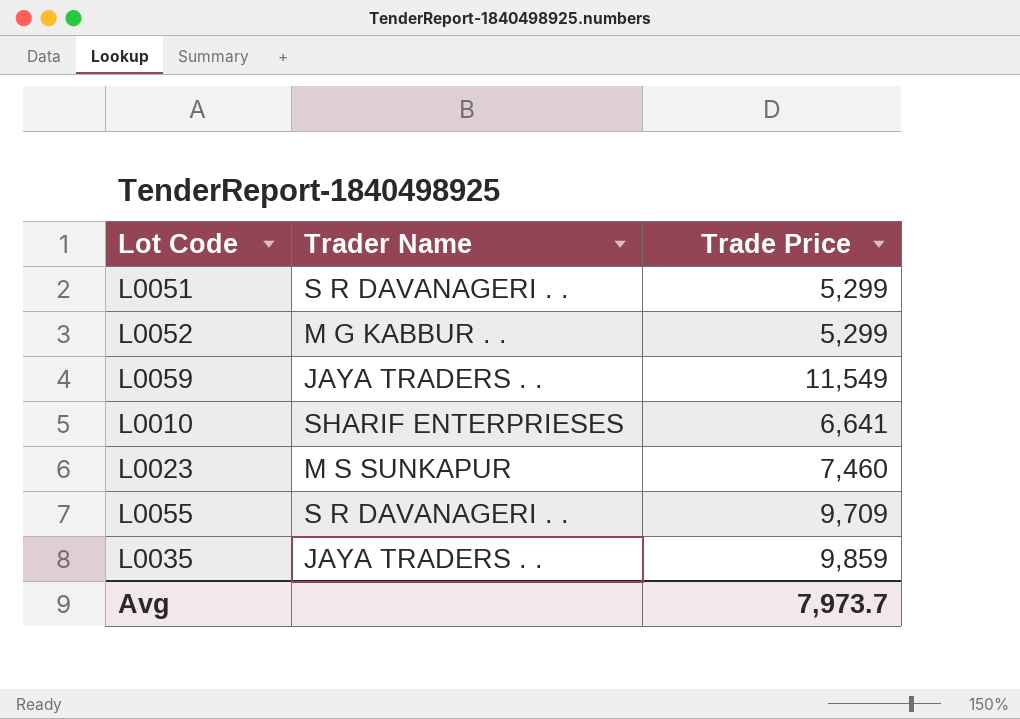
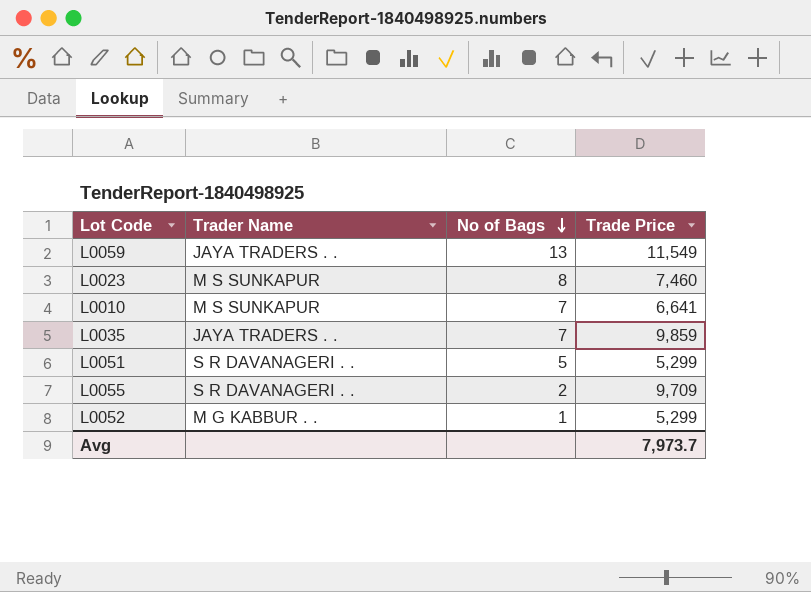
row order: none -> No of Bags descending
column No of Bags | position: none -> 3
L0010 | Trader Name: SHARIF ENTERPRIESES -> M S SUNKAPUR

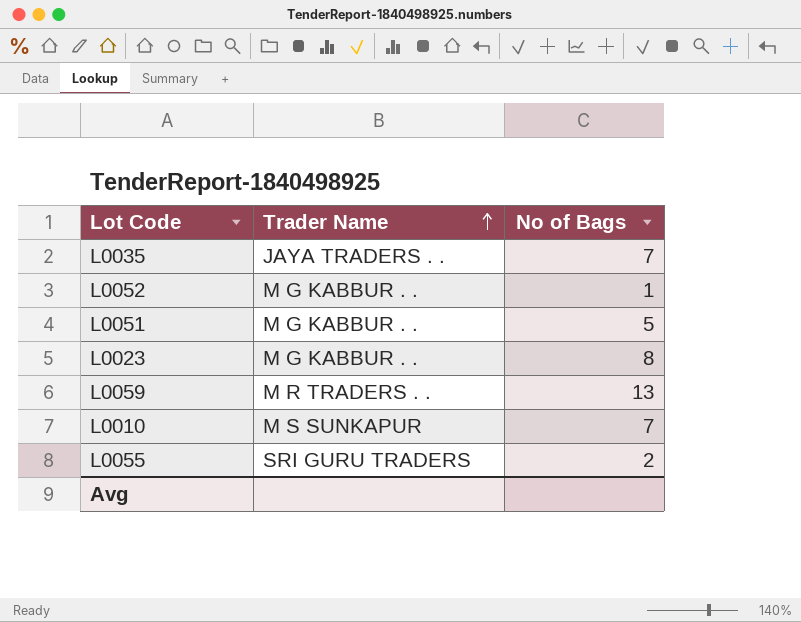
row order: No of Bags descending -> Trader Name ascending
column Trade Price | position: 4 -> none
L0051 | Trader Name: S R DAVANAGERI . . -> M G KABBUR . .
L0023 | Trader Name: M S SUNKAPUR -> M G KABBUR . .
L0059 | Trader Name: JAYA TRADERS . . -> M R TRADERS . .
L0055 | Trader Name: S R DAVANAGERI . . -> SRI GURU TRADERS

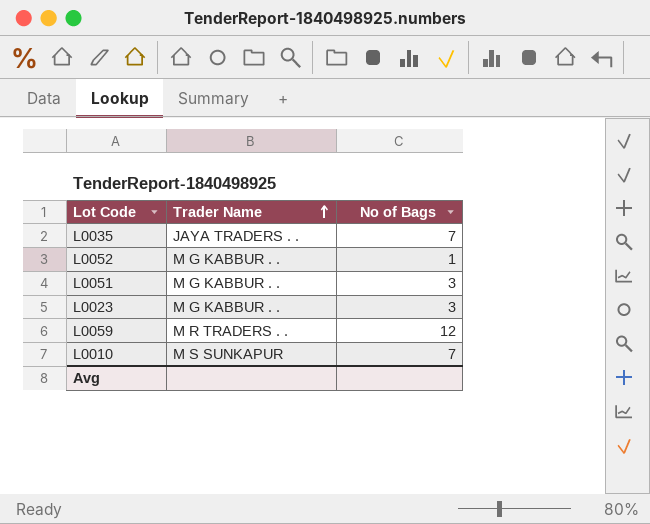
row L0055: SRI GURU TRADERS | 2 -> none
L0051 | No of Bags: 5 -> 3
L0023 | No of Bags: 8 -> 3
L0059 | No of Bags: 13 -> 12

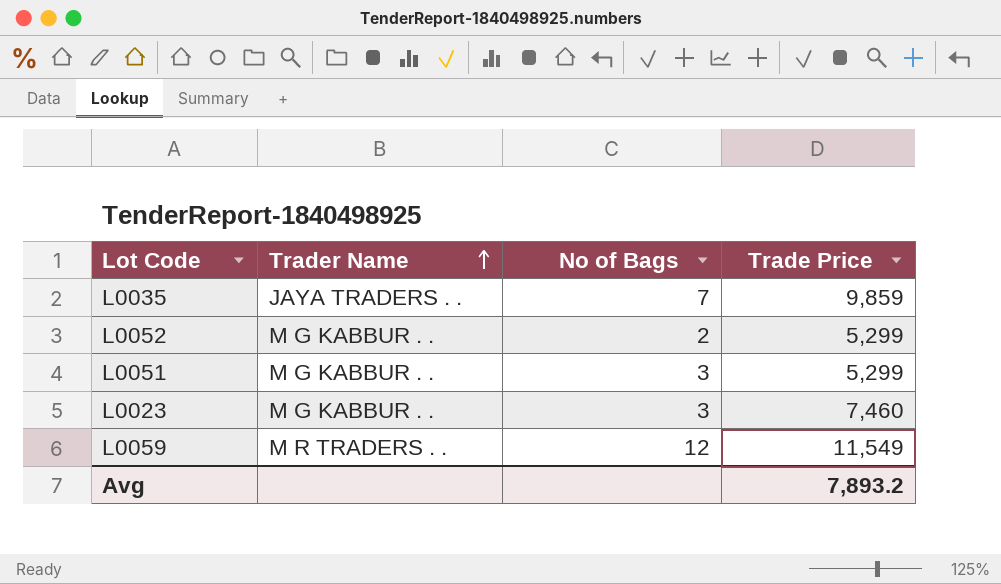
column Trade Price | position: none -> 4
row L0010: M S SUNKAPUR | 7 -> none
L0052 | No of Bags: 1 -> 2

